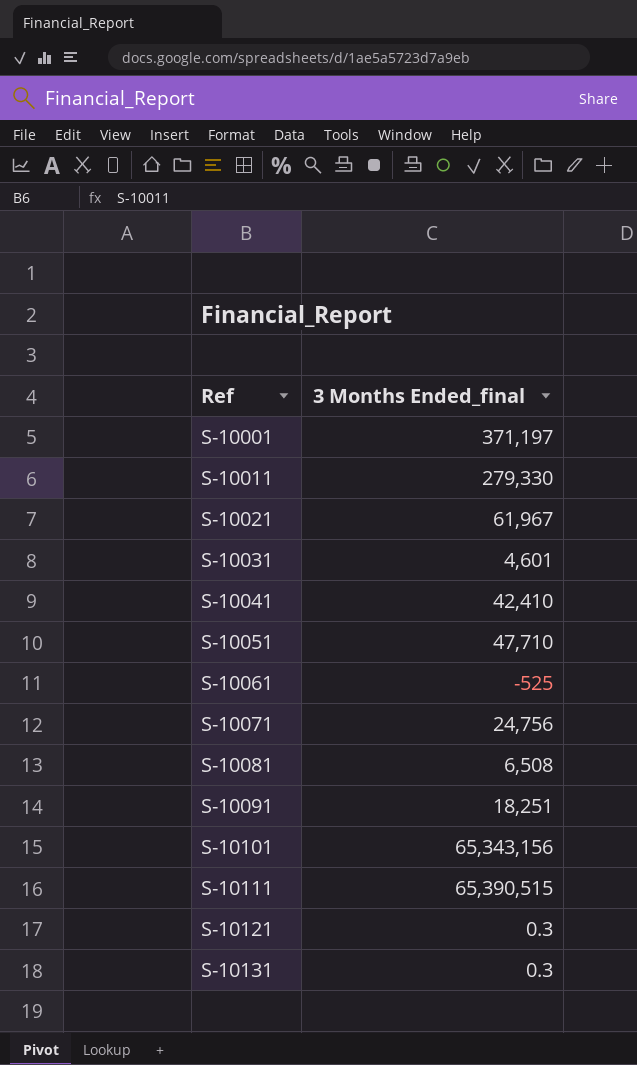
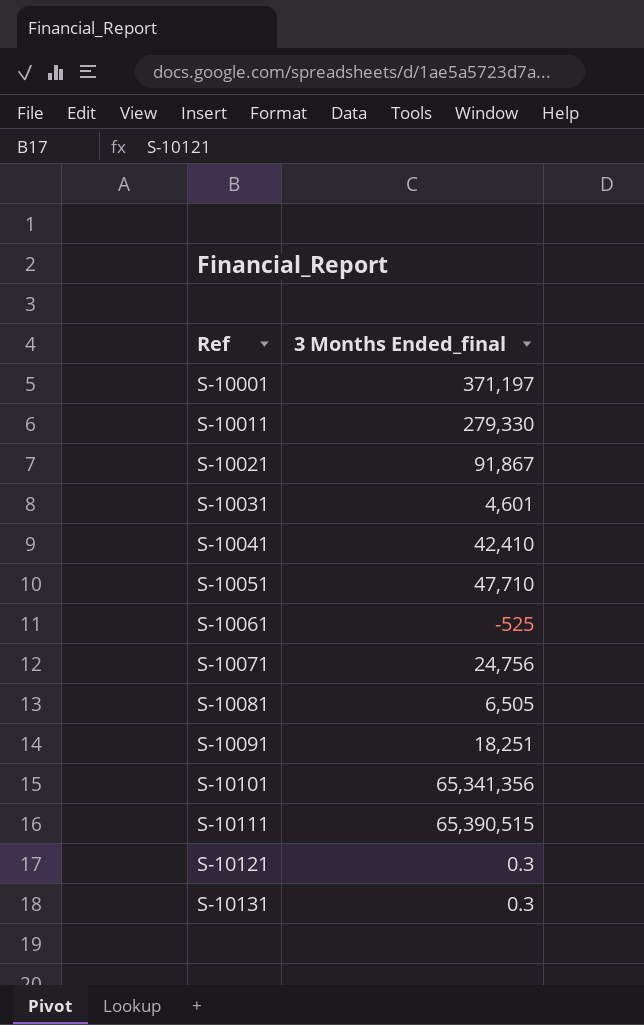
S-10021 | 3 Months Ended_final: 61,967 -> 91,867
S-10081 | 3 Months Ended_final: 6,508 -> 6,505
S-10101 | 3 Months Ended_final: 65,343,156 -> 65,341,356

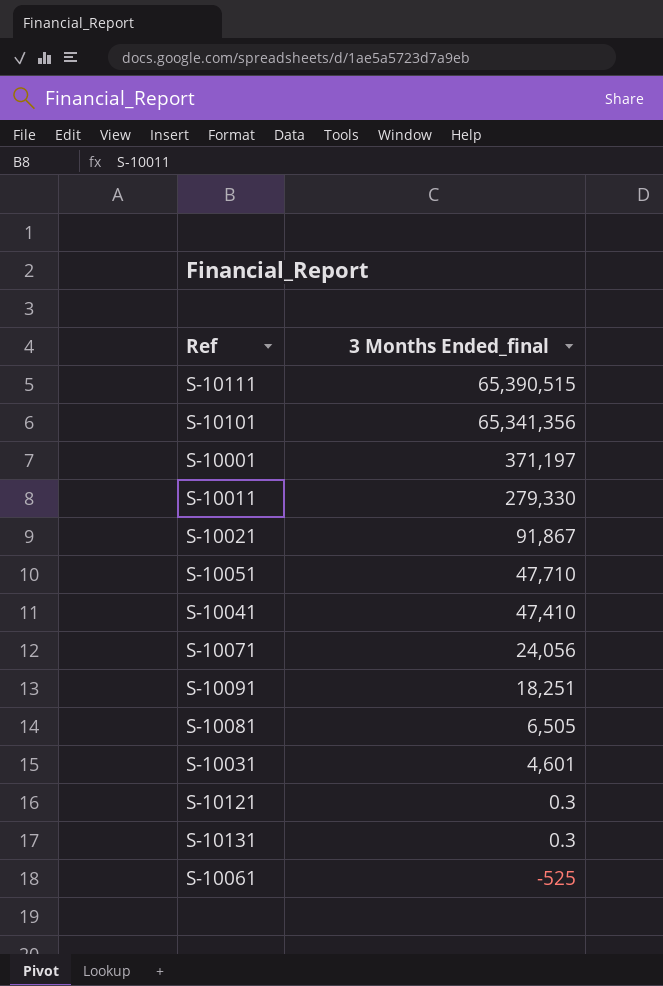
row order: Ref ascending -> 3 Months Ended_final descending
S-10041 | 3 Months Ended_final: 42,410 -> 47,410
S-10071 | 3 Months Ended_final: 24,756 -> 24,056

